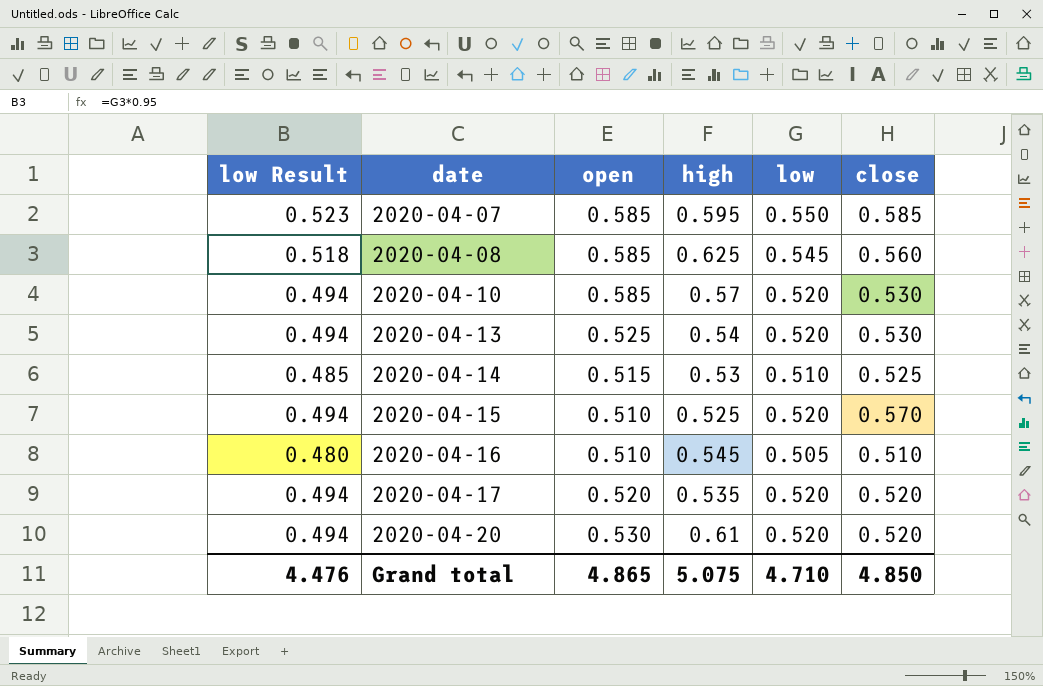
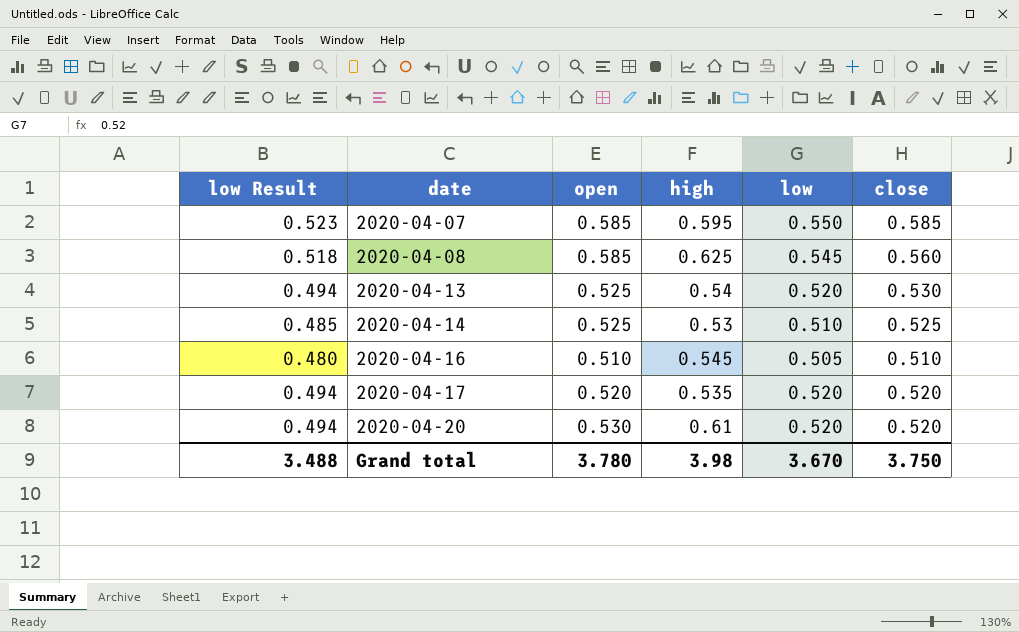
row 2020-04-10: 0.494 | 0.585 | 0.57 | 0.520 | 0.530 -> none
row 2020-04-15: 0.494 | 0.510 | 0.525 | 0.520 | 0.570 -> none
2020-04-14 | open: 0.515 -> 0.525
Grand total | low Result: 4.476 -> 3.488
Grand total | open: 4.865 -> 3.780
Grand total | high: 5.075 -> 3.98
Grand total | low: 4.710 -> 3.670
Grand total | close: 4.850 -> 3.750

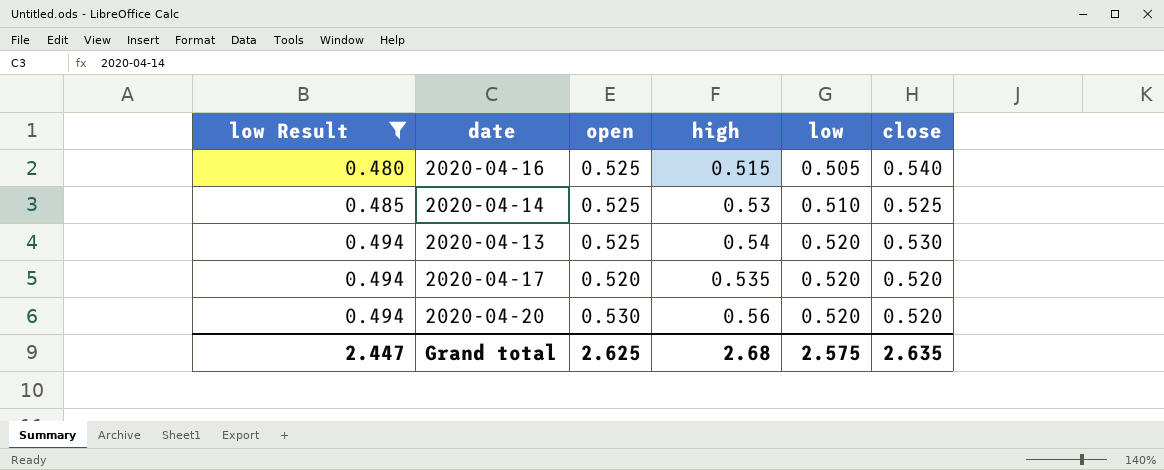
filter: none -> low Result <= 0.494
row order: date ascending -> low Result ascending
2020-04-16 | open: 0.510 -> 0.525
2020-04-16 | high: 0.545 -> 0.515
2020-04-16 | close: 0.510 -> 0.540
2020-04-20 | high: 0.61 -> 0.56
Grand total | low Result: 3.488 -> 2.447
Grand total | open: 3.780 -> 2.625
Grand total | high: 3.98 -> 2.68
Grand total | low: 3.670 -> 2.575
Grand total | close: 3.750 -> 2.635

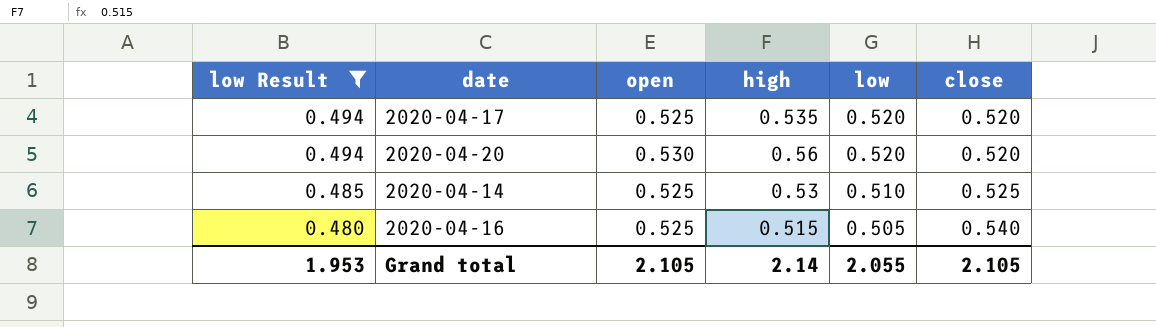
row order: low Result ascending -> low Result descending
row 2020-04-13: 0.494 | 0.525 | 0.54 | 0.520 | 0.530 -> none
2020-04-17 | open: 0.520 -> 0.525
Grand total | low Result: 2.447 -> 1.953
Grand total | open: 2.625 -> 2.105
Grand total | high: 2.68 -> 2.14
Grand total | low: 2.575 -> 2.055
Grand total | close: 2.635 -> 2.105

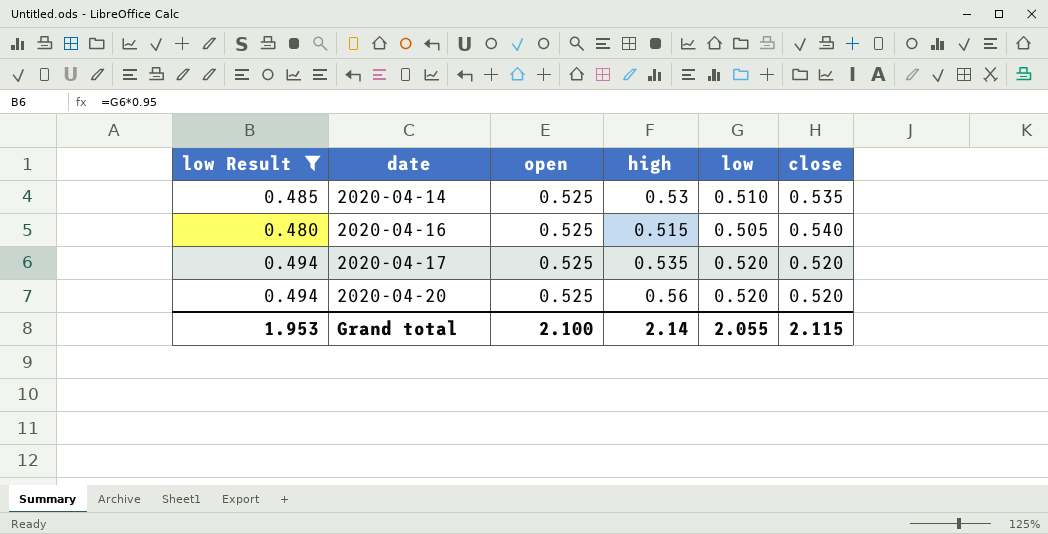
row order: low Result descending -> date ascending
2020-04-14 | close: 0.525 -> 0.535
2020-04-20 | open: 0.530 -> 0.525
Grand total | open: 2.105 -> 2.100
Grand total | close: 2.105 -> 2.115

